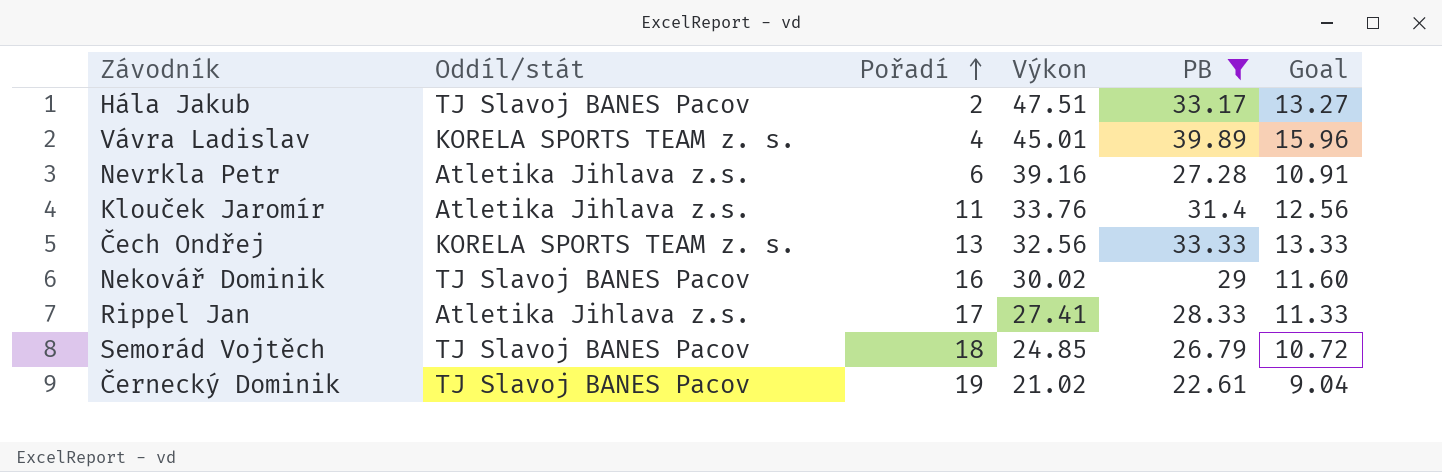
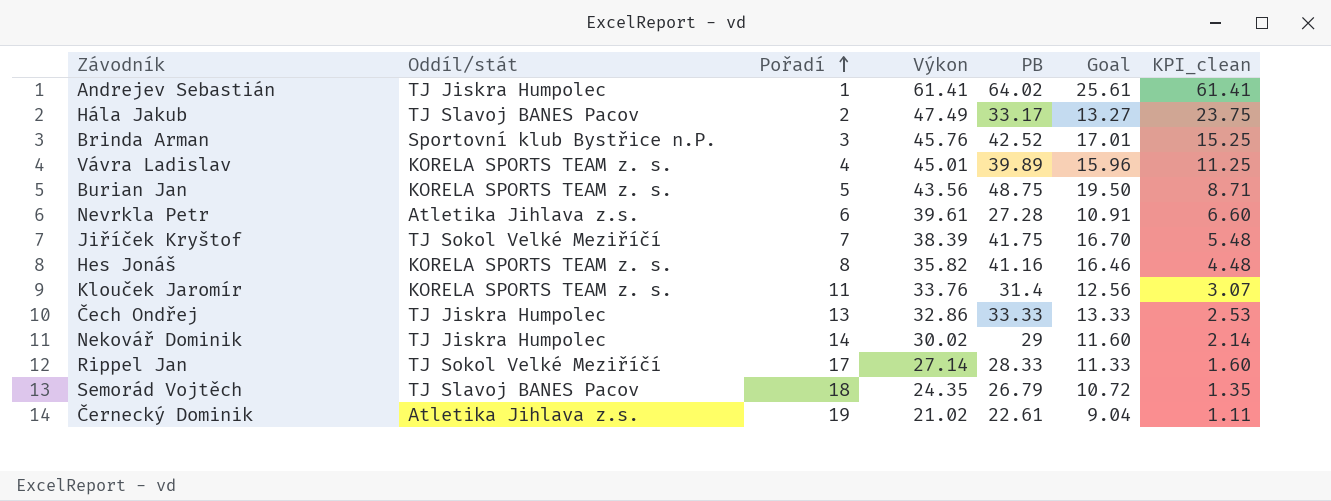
filter: PB <= 39.89 -> none
column KPI_clean | formula: none -> [Výkon] / [Pořadí]
Hála Jakub | Výkon: 47.51 -> 47.49
Nevrkla Petr | Výkon: 39.16 -> 39.61
Klouček Jaromír | Oddíl/stát: Atletika Jihlava z.s. -> KORELA SPORTS TEAM z. s.
Čech Ondřej | Oddíl/stát: KORELA SPORTS TEAM z. s. -> TJ Jiskra Humpolec
Čech Ondřej | Výkon: 32.56 -> 32.86
Nekovář Dominik | Oddíl/stát: TJ Slavoj BANES Pacov -> TJ Jiskra Humpolec
Nekovář Dominik | Pořadí: 16 -> 14
Rippel Jan | Oddíl/stát: Atletika Jihlava z.s. -> TJ Sokol Velké Meziříčí
Rippel Jan | Výkon: 27.41 -> 27.14
Semorád Vojtěch | Výkon: 24.85 -> 24.35
Černecký Dominik | Oddíl/stát: TJ Slavoj BANES Pacov -> Atletika Jihlava z.s.

